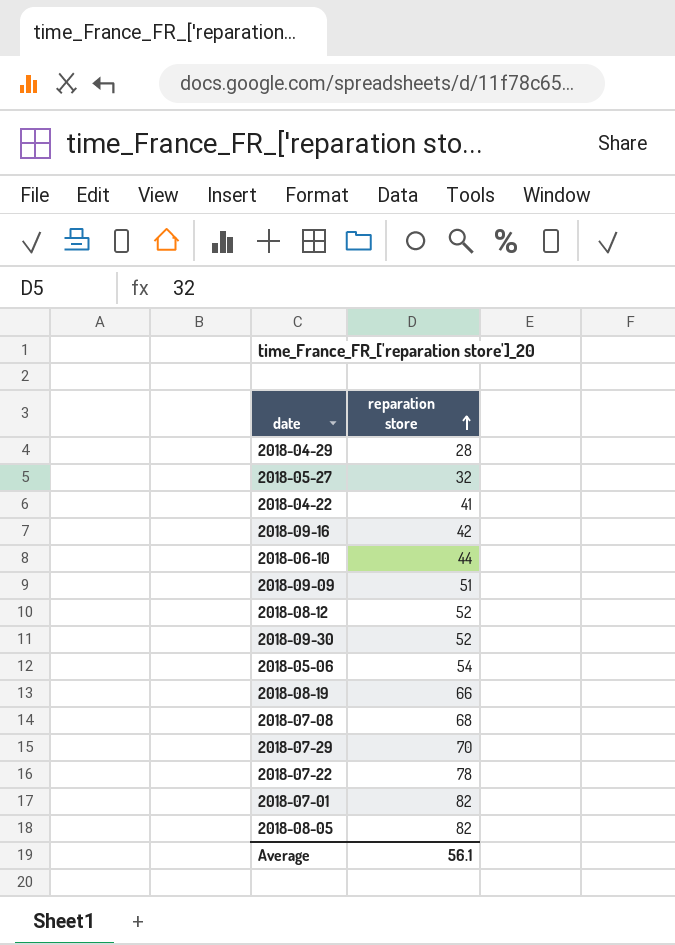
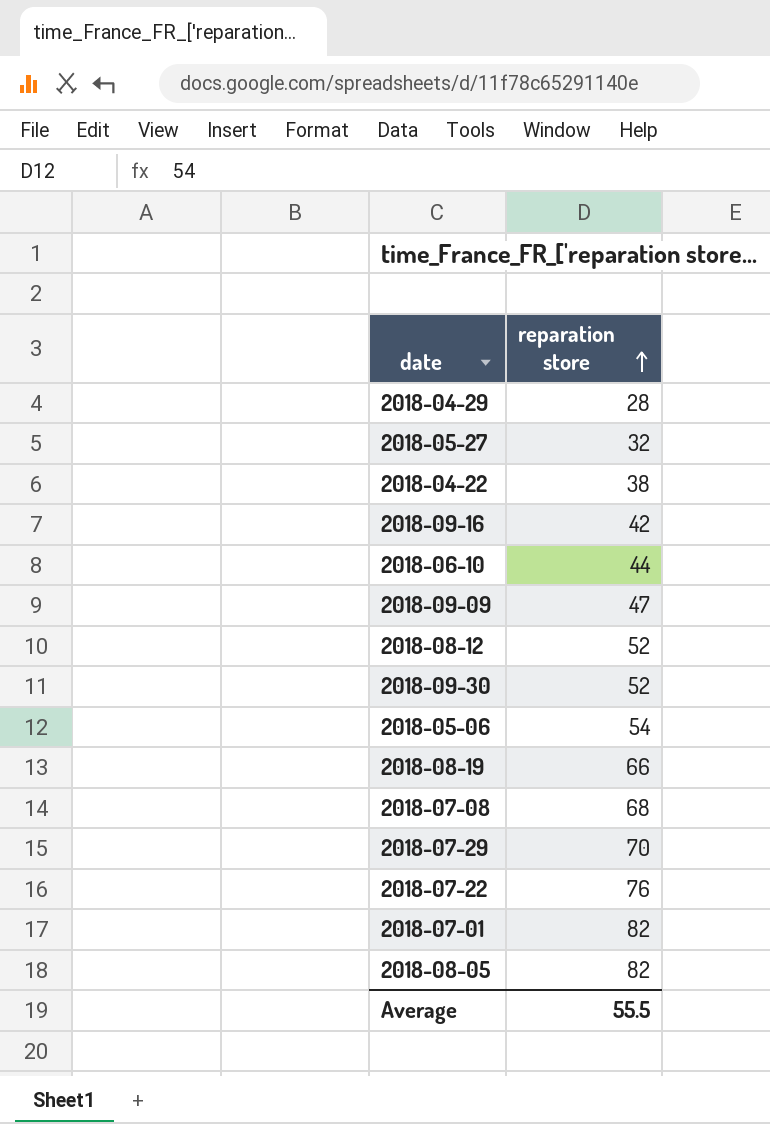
2018-04-22 | reparation store: 41 -> 38
2018-09-09 | reparation store: 51 -> 47
2018-07-22 | reparation store: 78 -> 76
Average | reparation store: 56.1 -> 55.5

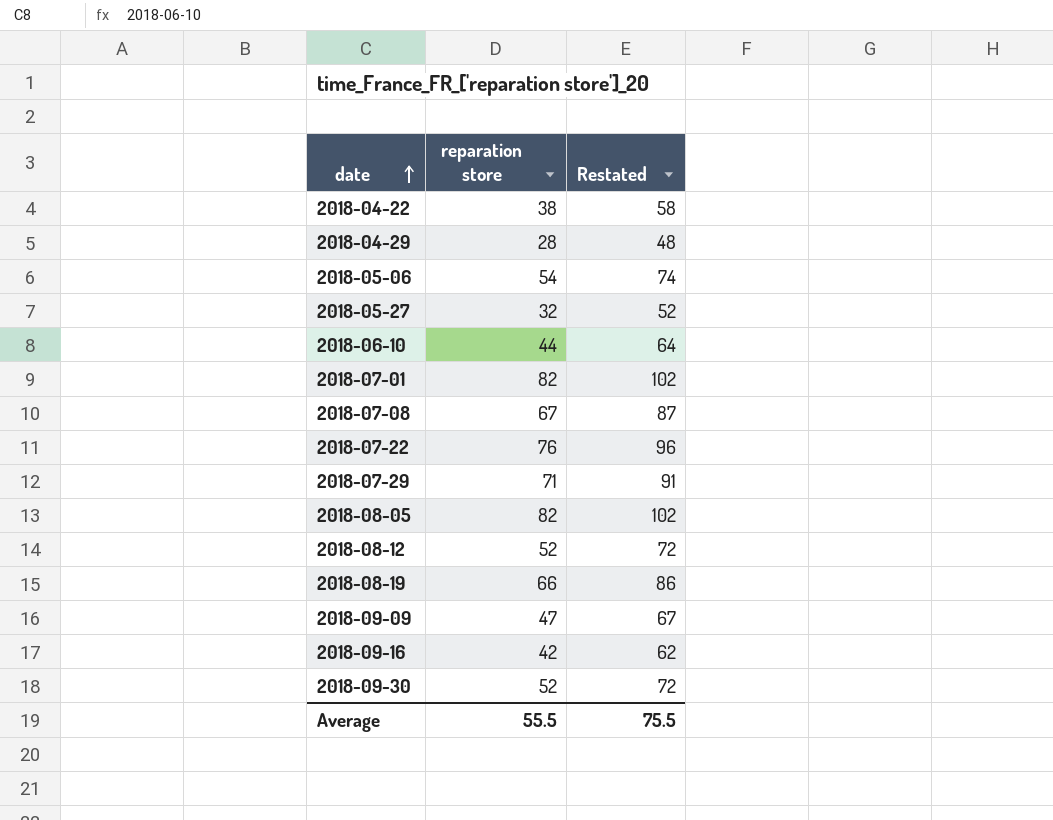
row order: reparation store ascending -> date ascending
column Restated | formula: none -> [reparation store] + 20
2018-07-08 | reparation store: 68 -> 67
2018-07-29 | reparation store: 70 -> 71

